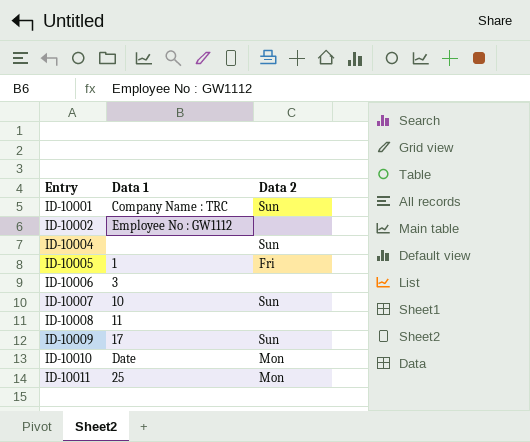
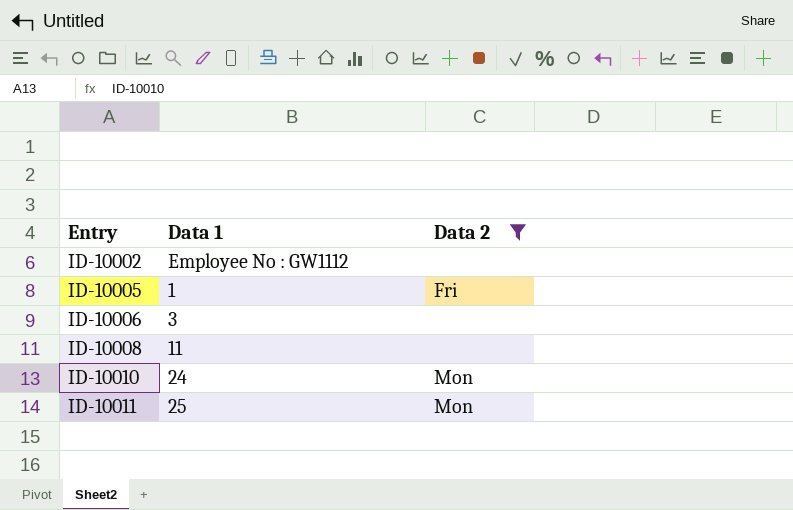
filter: none -> Data 2 != Sun
ID-10010 | Data 1: Date -> 24

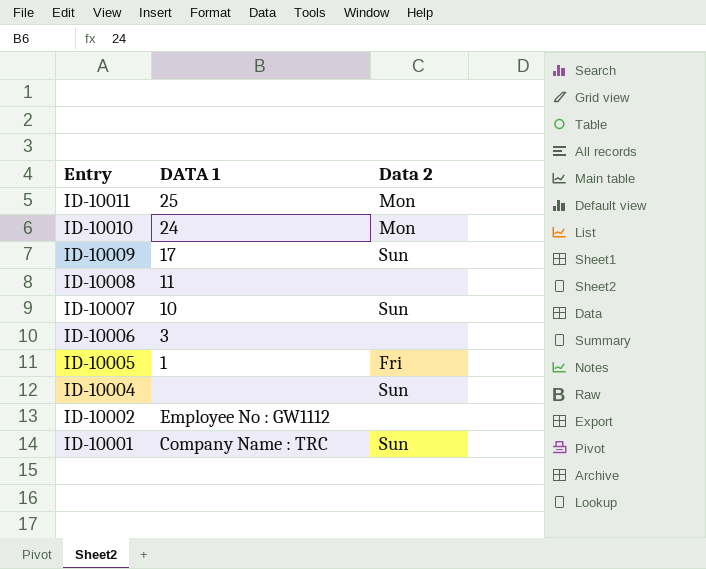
filter: Data 2 != Sun -> none
row order: Entry ascending -> Entry descending
column name: Data 1 -> DATA 1

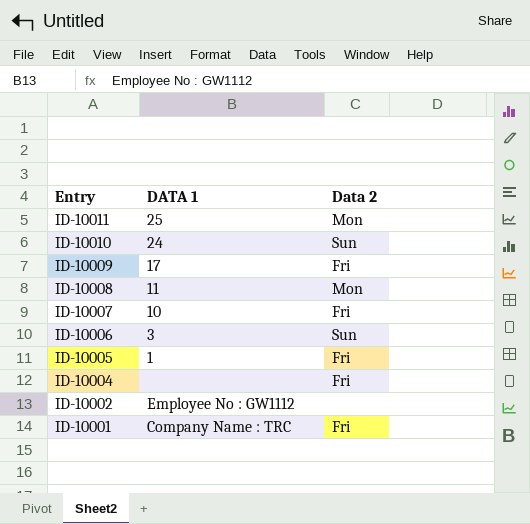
ID-10010 | Data 2: Mon -> Sun
ID-10009 | Data 2: Sun -> Fri
ID-10008 | Data 2: none -> Mon
ID-10007 | Data 2: Sun -> Fri
ID-10006 | Data 2: none -> Sun
ID-10004 | Data 2: Sun -> Fri
ID-10001 | Data 2: Sun -> Fri

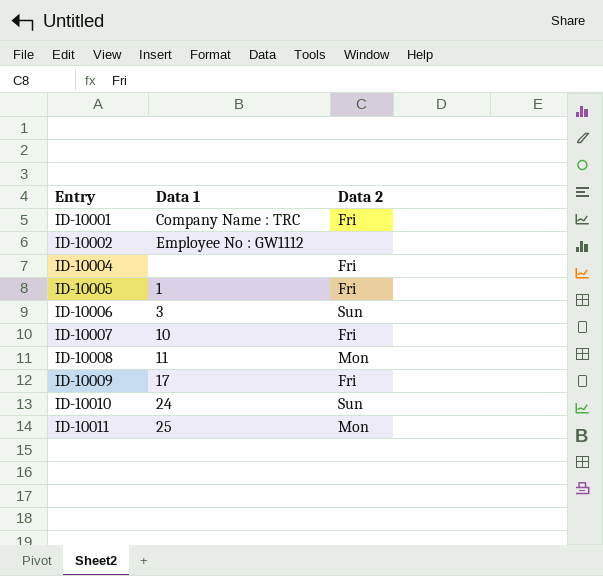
row order: Entry descending -> Entry ascending
column name: DATA 1 -> Data 1

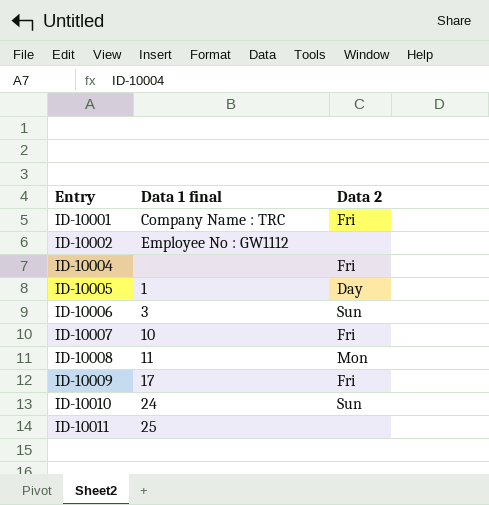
column name: Data 1 -> Data 1 final
ID-10005 | Data 2: Fri -> Day
ID-10011 | Data 2: Mon -> none

